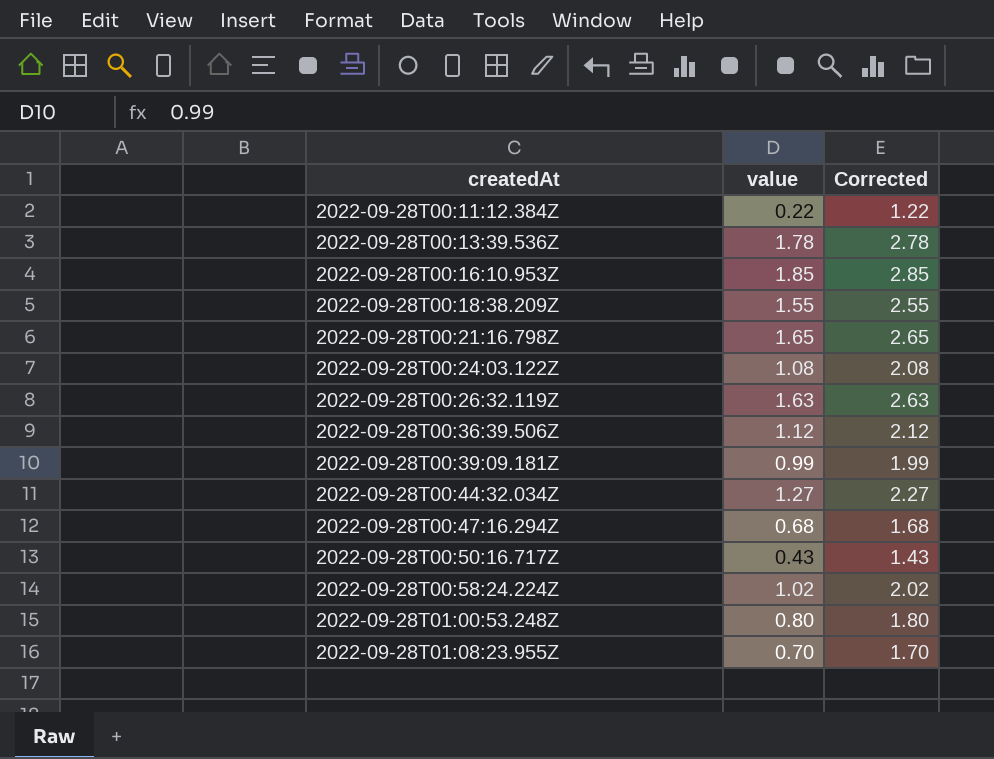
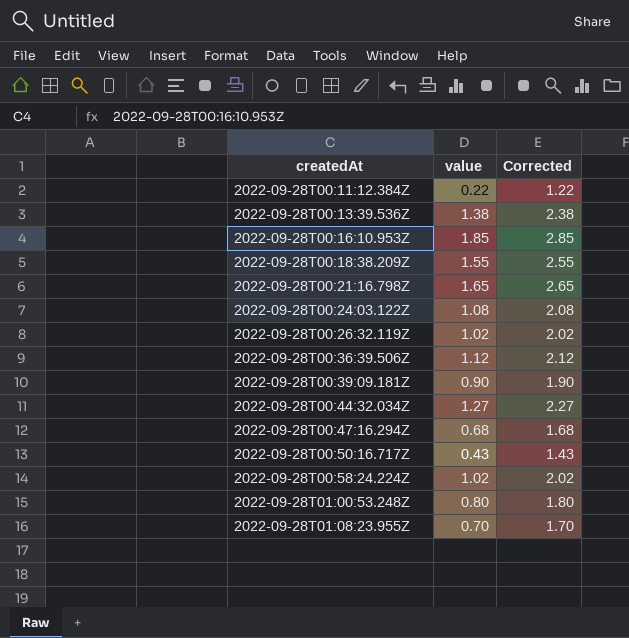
2022-09-28T00:13:39.536Z | value: 1.78 -> 1.38
2022-09-28T00:13:39.536Z | Corrected: 2.78 -> 2.38
2022-09-28T00:26:32.119Z | value: 1.63 -> 1.02
2022-09-28T00:26:32.119Z | Corrected: 2.63 -> 2.02
2022-09-28T00:39:09.181Z | value: 0.99 -> 0.90
2022-09-28T00:39:09.181Z | Corrected: 1.99 -> 1.90

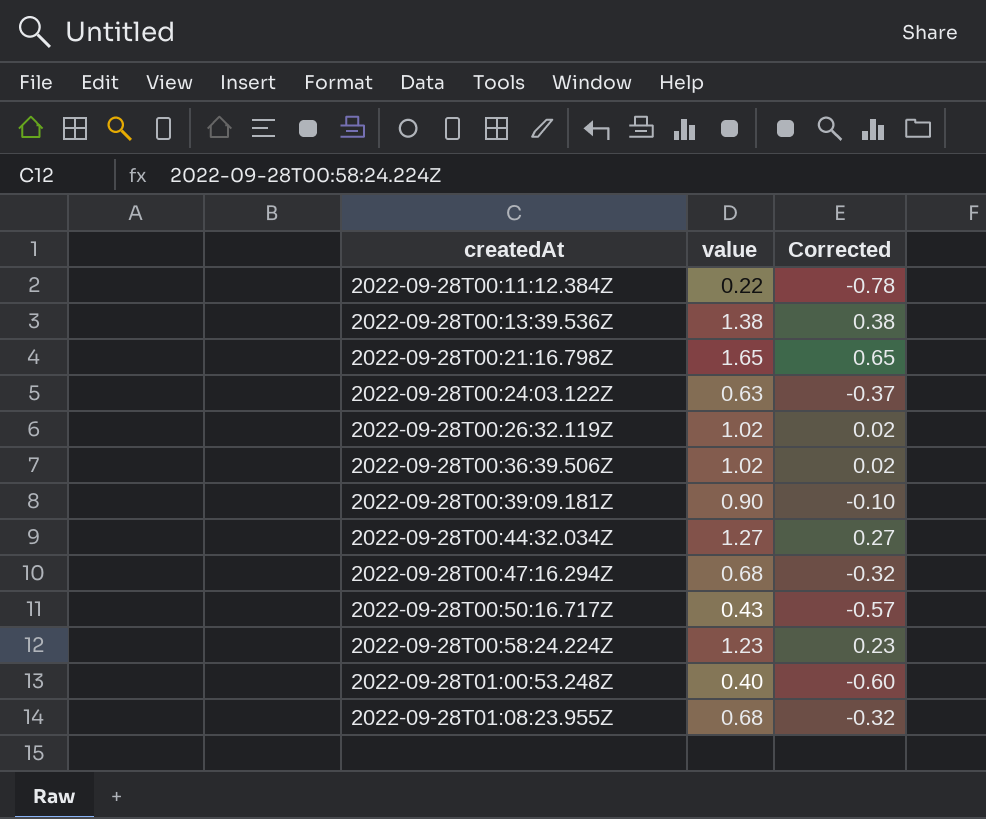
column Corrected | formula: [value] + 1 -> [value] - 1
row 2022-09-28T00:16:10.953Z: 1.85 | 2.85 -> none
row 2022-09-28T00:18:38.209Z: 1.55 | 2.55 -> none
2022-09-28T00:24:03.122Z | value: 1.08 -> 0.63
2022-09-28T00:36:39.506Z | value: 1.12 -> 1.02
2022-09-28T00:58:24.224Z | value: 1.02 -> 1.23
2022-09-28T01:00:53.248Z | value: 0.80 -> 0.40
2022-09-28T01:08:23.955Z | value: 0.70 -> 0.68

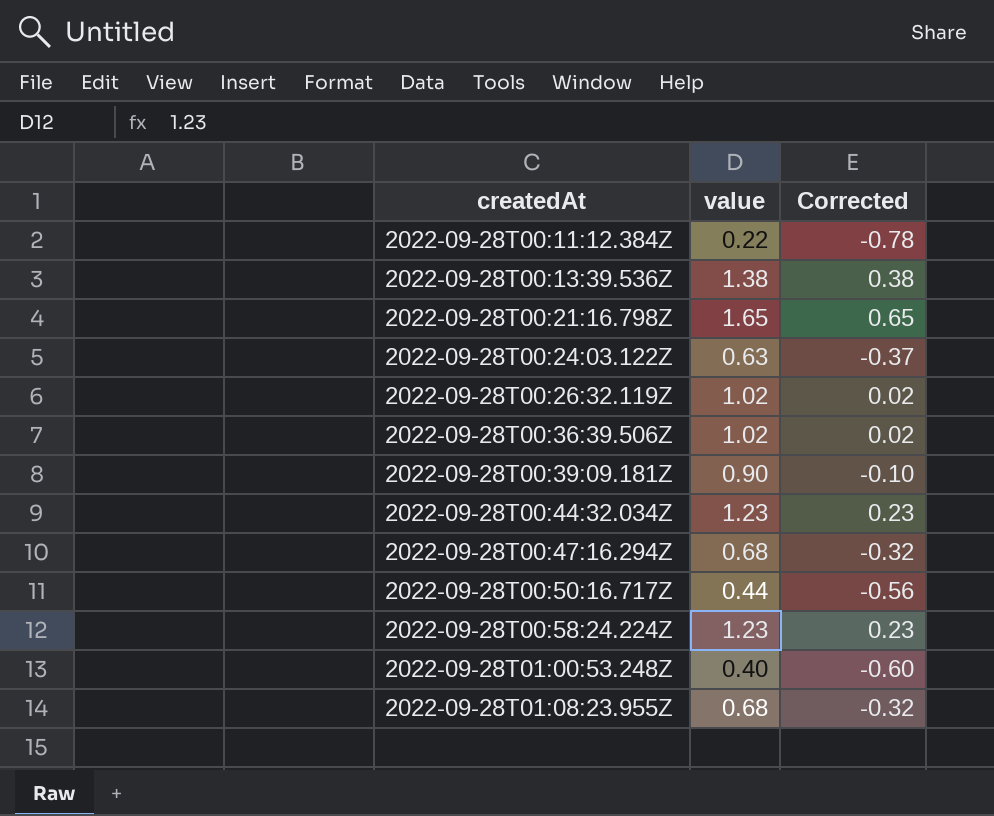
2022-09-28T00:44:32.034Z | value: 1.27 -> 1.23
2022-09-28T00:44:32.034Z | Corrected: 0.27 -> 0.23
2022-09-28T00:50:16.717Z | value: 0.43 -> 0.44
2022-09-28T00:50:16.717Z | Corrected: -0.57 -> -0.56

